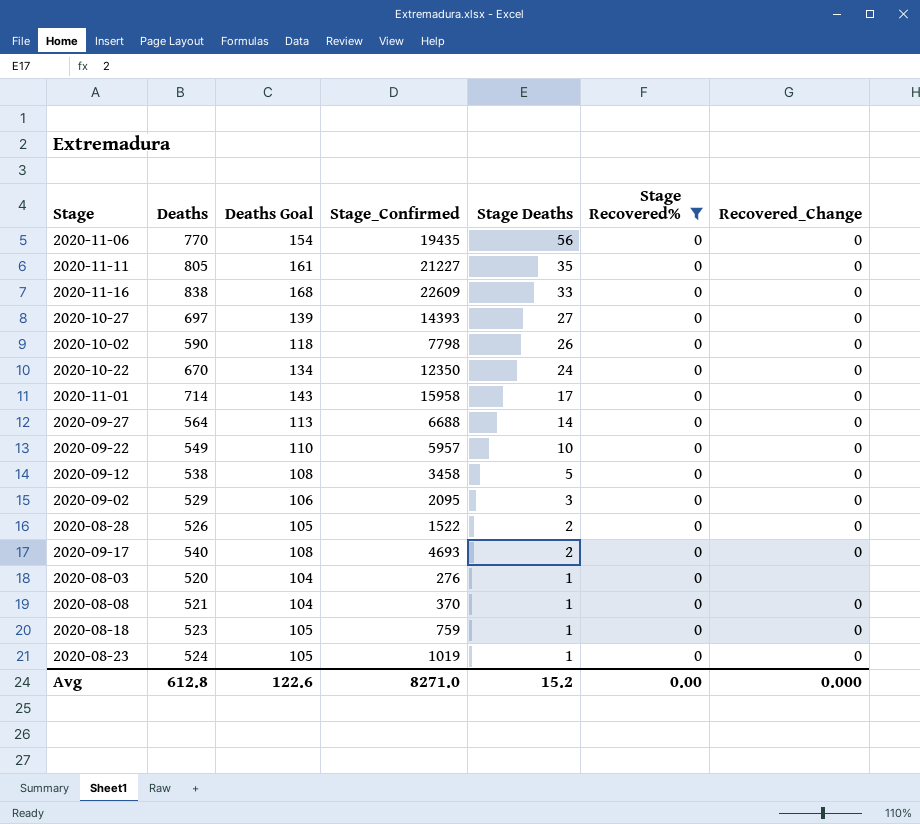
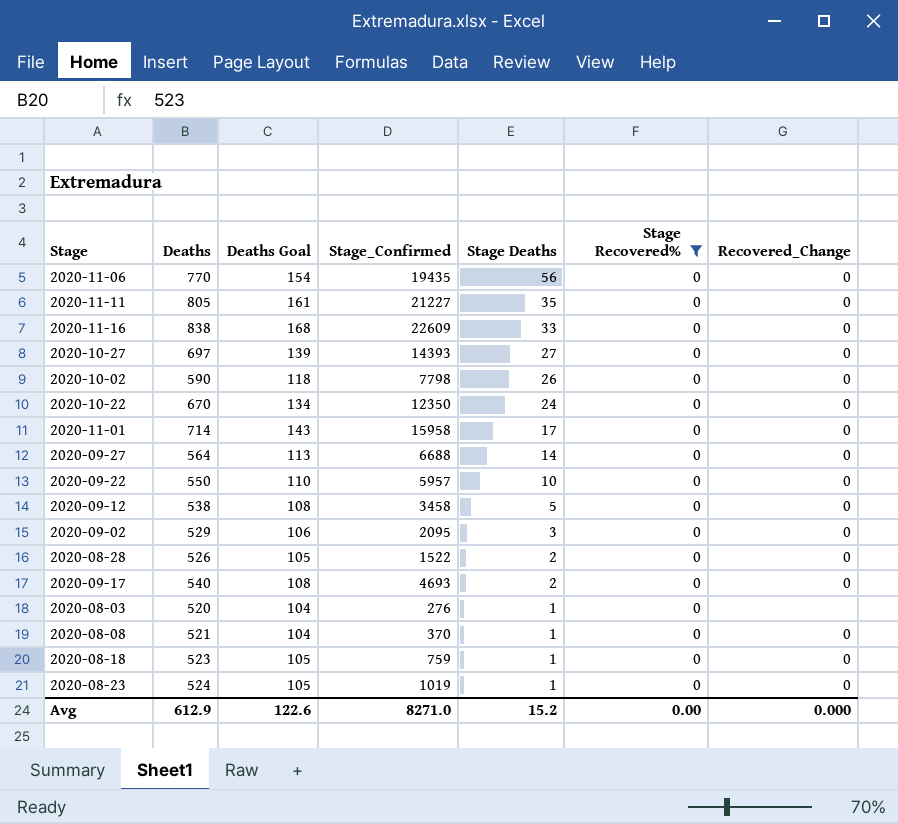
2020-09-22 | Deaths: 549 -> 550
Avg | Deaths: 612.8 -> 612.9

